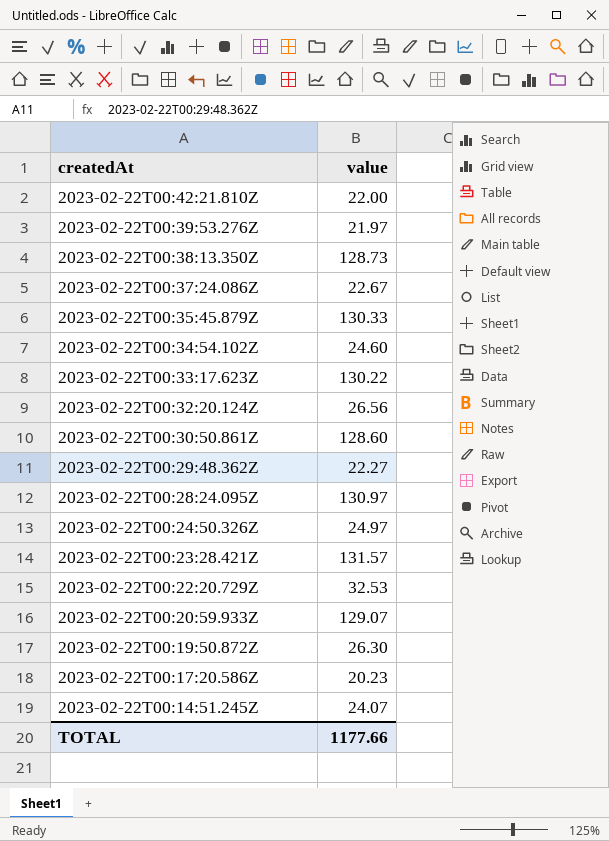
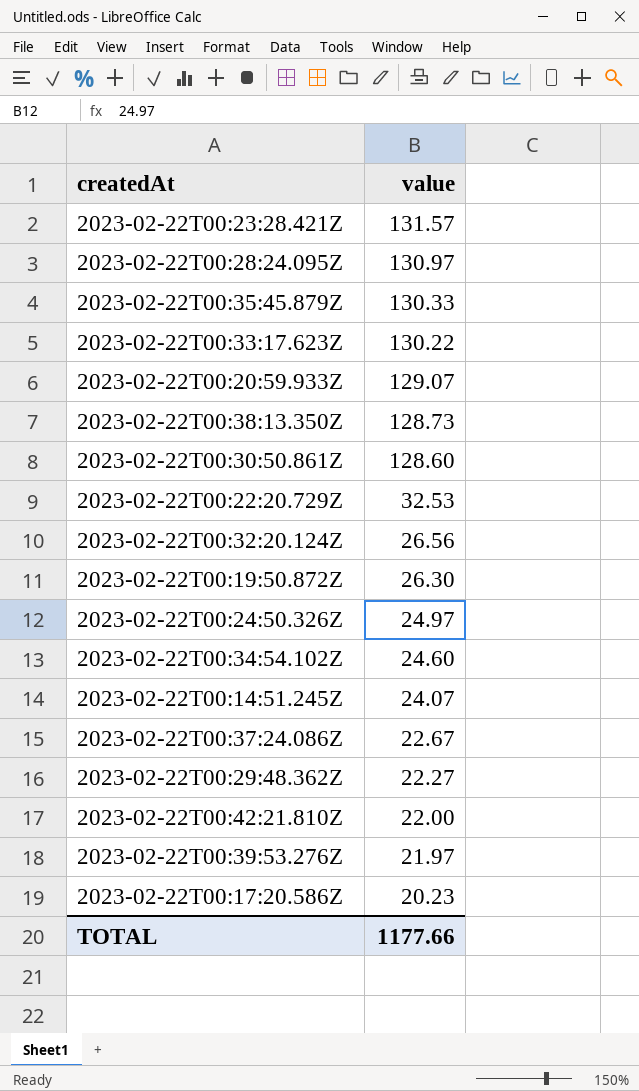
row order: createdAt descending -> value descending

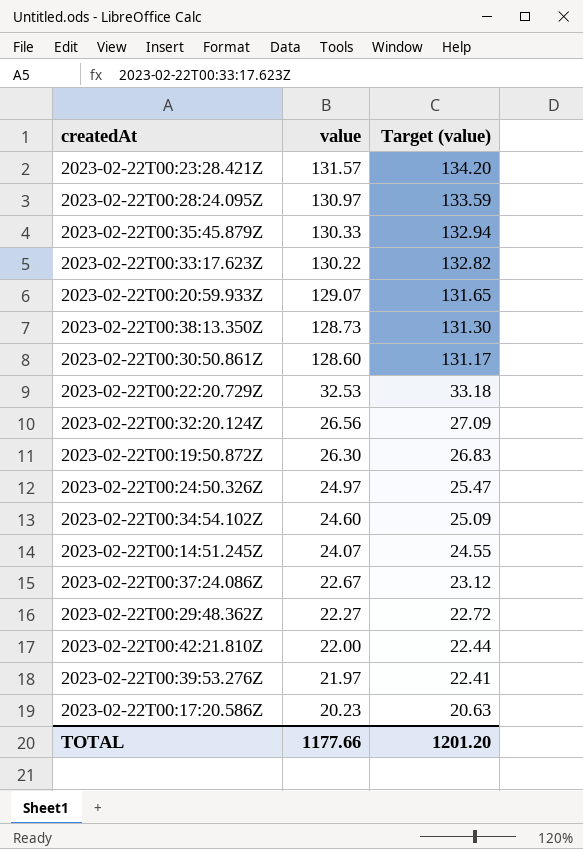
column Target (value) | formula: none -> [value] * 1.02

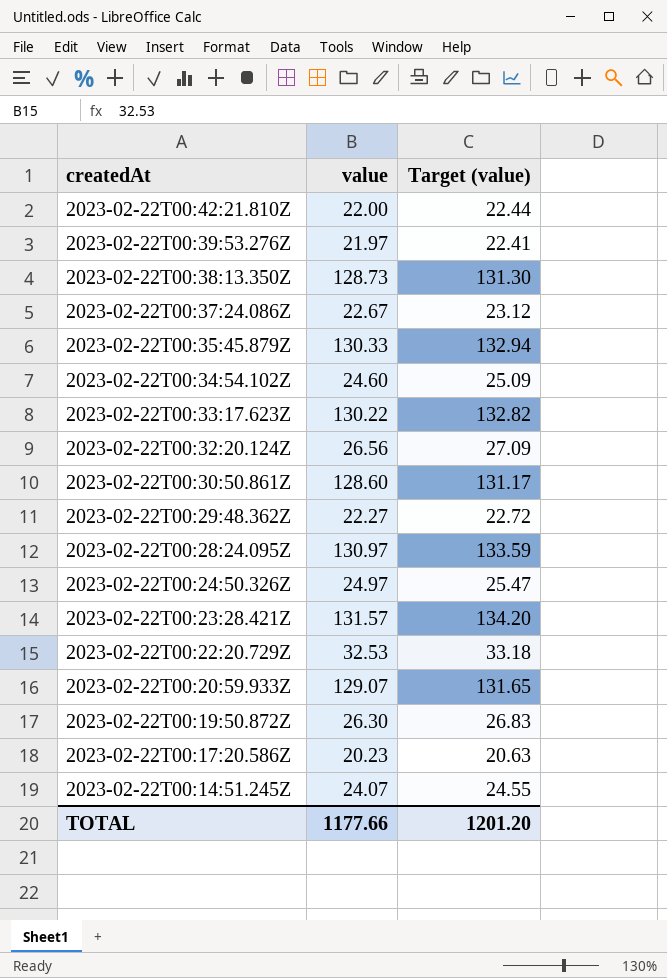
row order: value descending -> createdAt descending

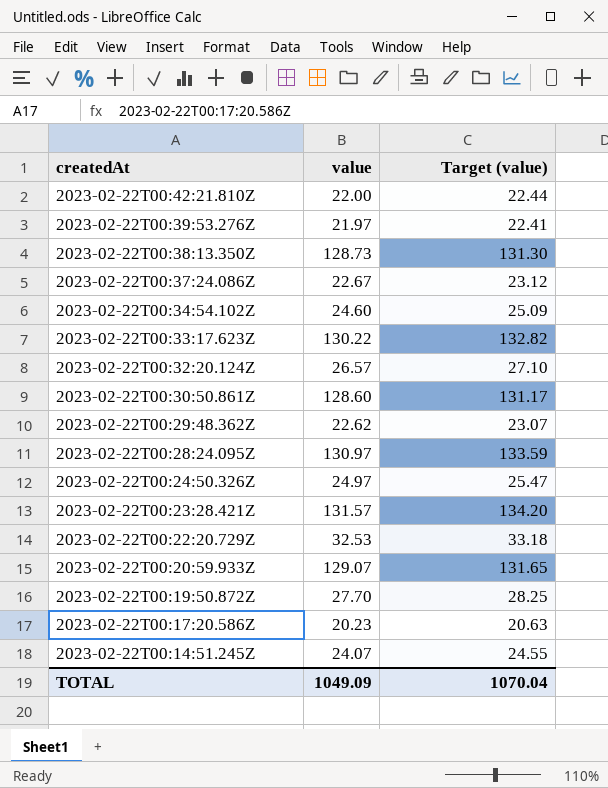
row 2023-02-22T00:35:45.879Z: 130.33 | 132.94 -> none
2023-02-22T00:32:20.124Z | value: 26.56 -> 26.57
2023-02-22T00:32:20.124Z | Target (value): 27.09 -> 27.10
2023-02-22T00:29:48.362Z | value: 22.27 -> 22.62
2023-02-22T00:29:48.362Z | Target (value): 22.72 -> 23.07
2023-02-22T00:19:50.872Z | value: 26.30 -> 27.70
2023-02-22T00:19:50.872Z | Target (value): 26.83 -> 28.25
TOTAL | value: 1177.66 -> 1049.09
TOTAL | Target (value): 1201.20 -> 1070.04

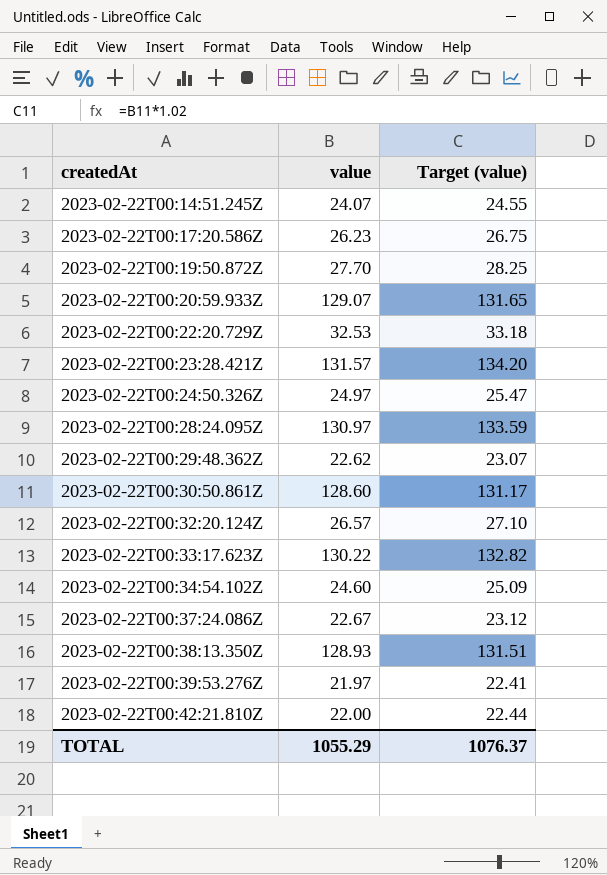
row order: createdAt descending -> createdAt ascending
2023-02-22T00:17:20.586Z | value: 20.23 -> 26.23
2023-02-22T00:17:20.586Z | Target (value): 20.63 -> 26.75
2023-02-22T00:38:13.350Z | value: 128.73 -> 128.93
2023-02-22T00:38:13.350Z | Target (value): 131.30 -> 131.51
TOTAL | value: 1049.09 -> 1055.29
TOTAL | Target (value): 1070.04 -> 1076.37

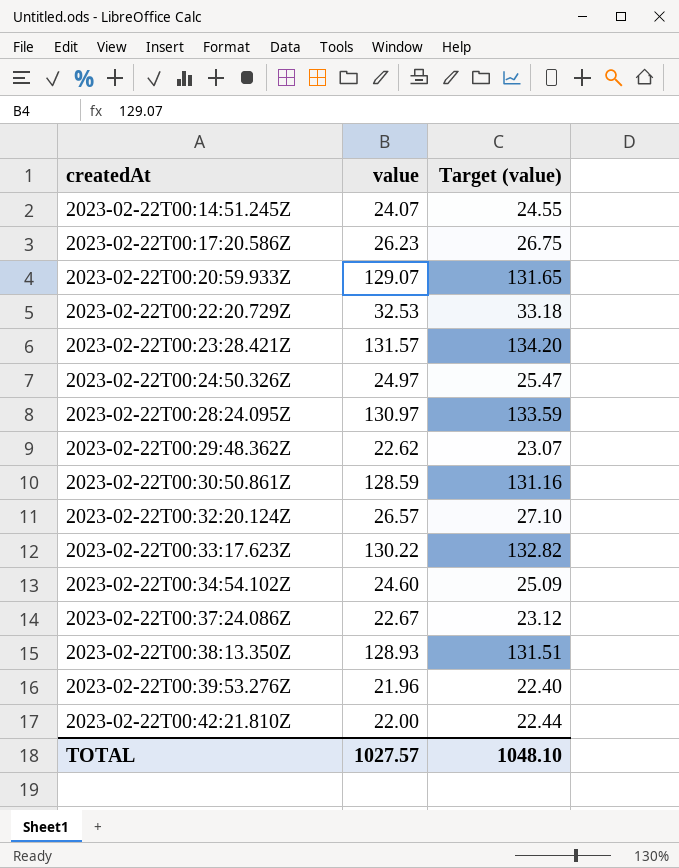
row 2023-02-22T00:19:50.872Z: 27.70 | 28.25 -> none
2023-02-22T00:30:50.861Z | value: 128.60 -> 128.59
2023-02-22T00:30:50.861Z | Target (value): 131.17 -> 131.16
2023-02-22T00:39:53.276Z | value: 21.97 -> 21.96
2023-02-22T00:39:53.276Z | Target (value): 22.41 -> 22.40
TOTAL | value: 1055.29 -> 1027.57
TOTAL | Target (value): 1076.37 -> 1048.10

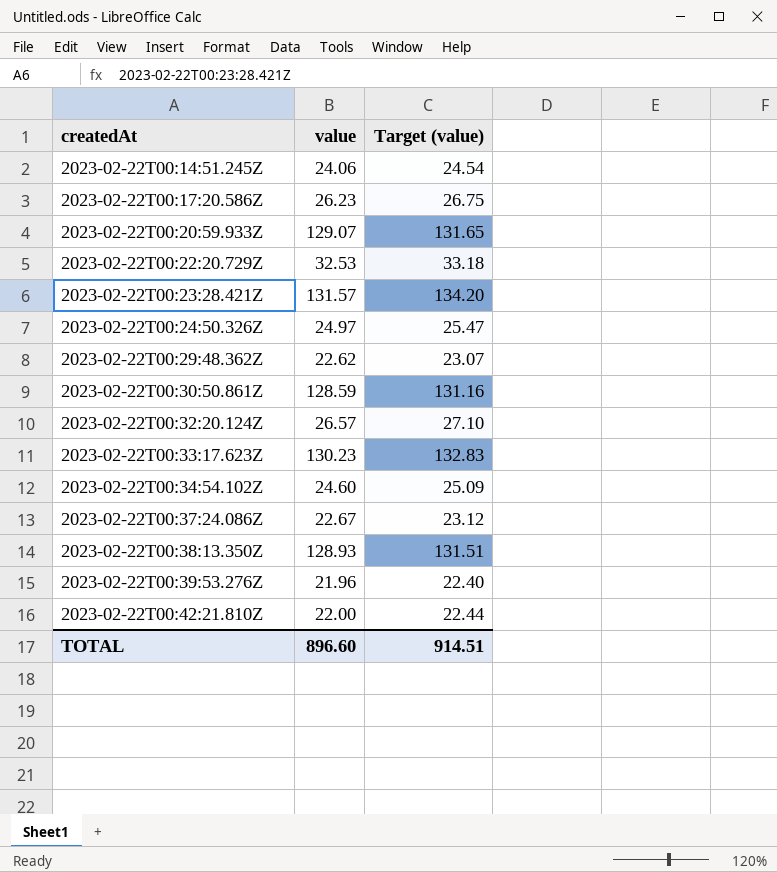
row 2023-02-22T00:28:24.095Z: 130.97 | 133.59 -> none
2023-02-22T00:14:51.245Z | value: 24.07 -> 24.06
2023-02-22T00:14:51.245Z | Target (value): 24.55 -> 24.54
2023-02-22T00:33:17.623Z | value: 130.22 -> 130.23
2023-02-22T00:33:17.623Z | Target (value): 132.82 -> 132.83
TOTAL | value: 1027.57 -> 896.60
TOTAL | Target (value): 1048.10 -> 914.51

